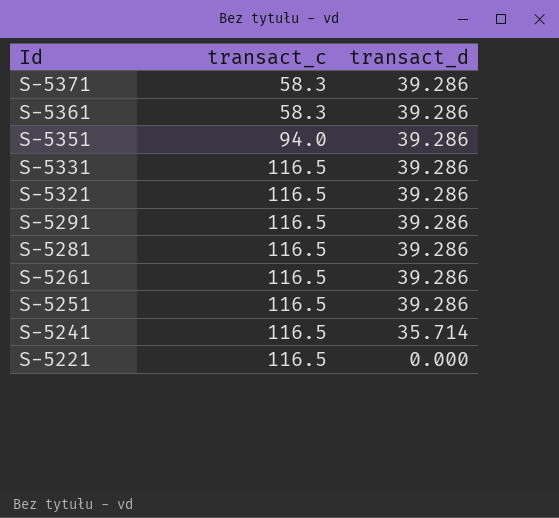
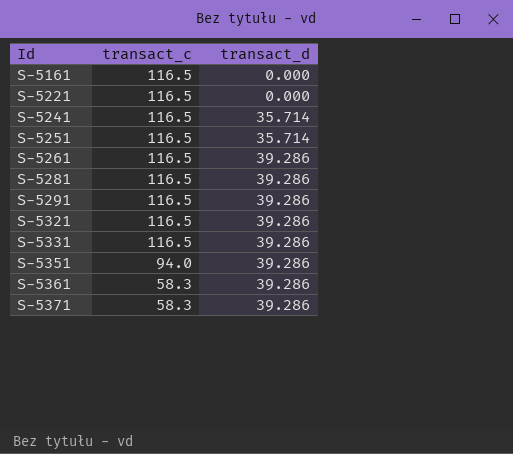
row order: Id descending -> Id ascending
row S-5161: none -> 116.5 | 0.000
S-5251 | transact_d: 39.286 -> 35.714

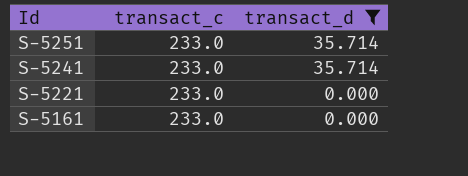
filter: none -> transact_d != 39.286
row order: Id ascending -> Id descending
S-5251 | transact_c: 116.5 -> 233.0
S-5241 | transact_c: 116.5 -> 233.0
S-5221 | transact_c: 116.5 -> 233.0
S-5161 | transact_c: 116.5 -> 233.0

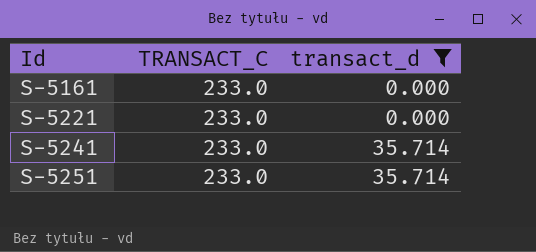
row order: Id descending -> Id ascending
column name: transact_c -> TRANSACT_C

